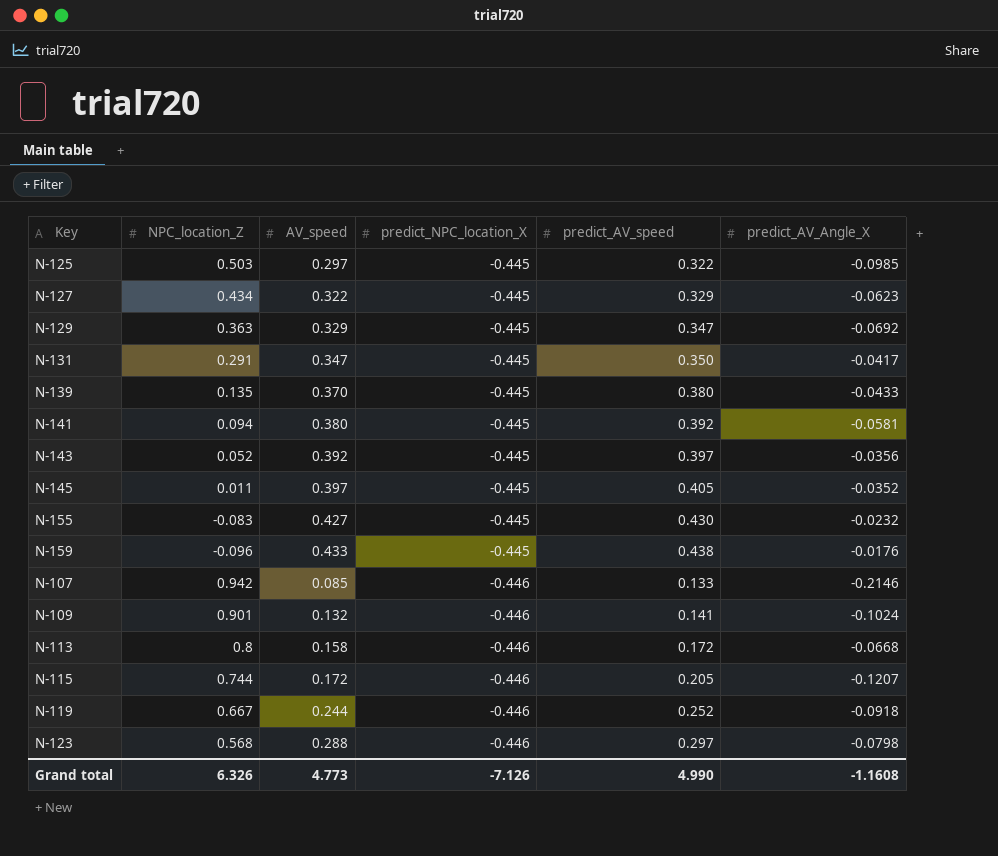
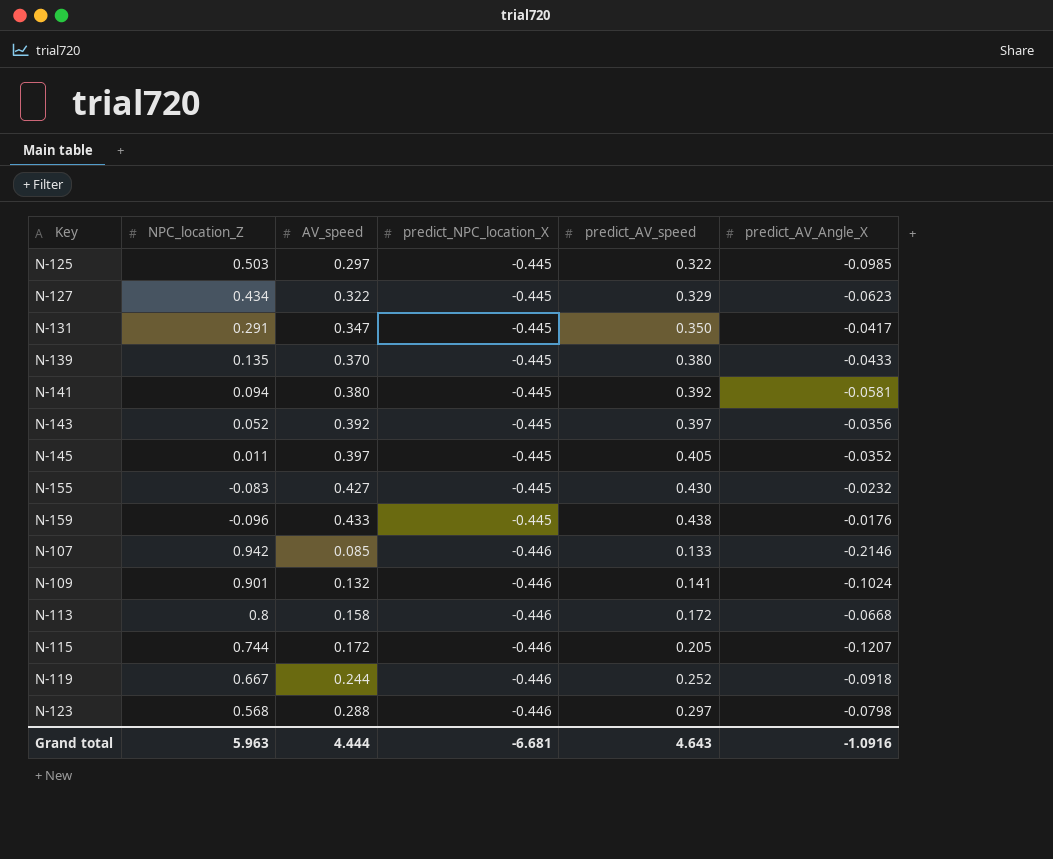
row N-129: 0.363 | 0.329 | -0.445 | 0.347 | -0.0692 -> none
Grand total | NPC_location_Z: 6.326 -> 5.963
Grand total | AV_speed: 4.773 -> 4.444
Grand total | predict_NPC_location_X: -7.126 -> -6.681
Grand total | predict_AV_speed: 4.990 -> 4.643
Grand total | predict_AV_Angle_X: -1.1608 -> -1.0916

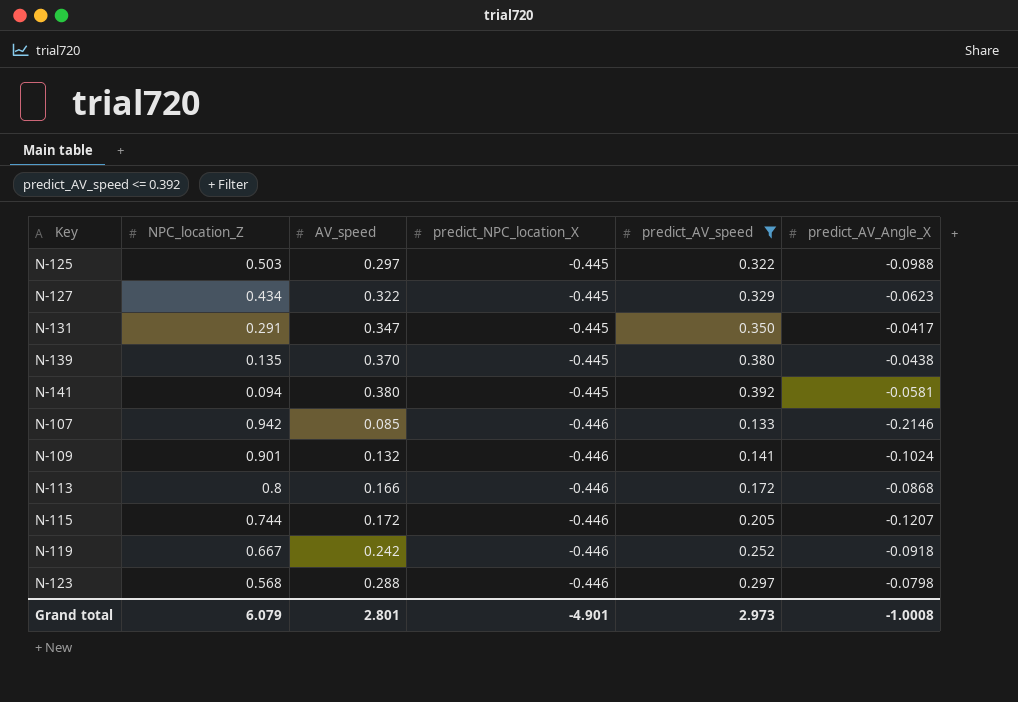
filter: none -> predict_AV_speed <= 0.392
N-125 | predict_AV_Angle_X: -0.0985 -> -0.0988
N-139 | predict_AV_Angle_X: -0.0433 -> -0.0438
N-113 | AV_speed: 0.158 -> 0.166
N-113 | predict_AV_Angle_X: -0.0668 -> -0.0868
N-119 | AV_speed: 0.244 -> 0.242
Grand total | NPC_location_Z: 5.963 -> 6.079
Grand total | AV_speed: 4.444 -> 2.801
Grand total | predict_NPC_location_X: -6.681 -> -4.901
Grand total | predict_AV_speed: 4.643 -> 2.973
Grand total | predict_AV_Angle_X: -1.0916 -> -1.0008

